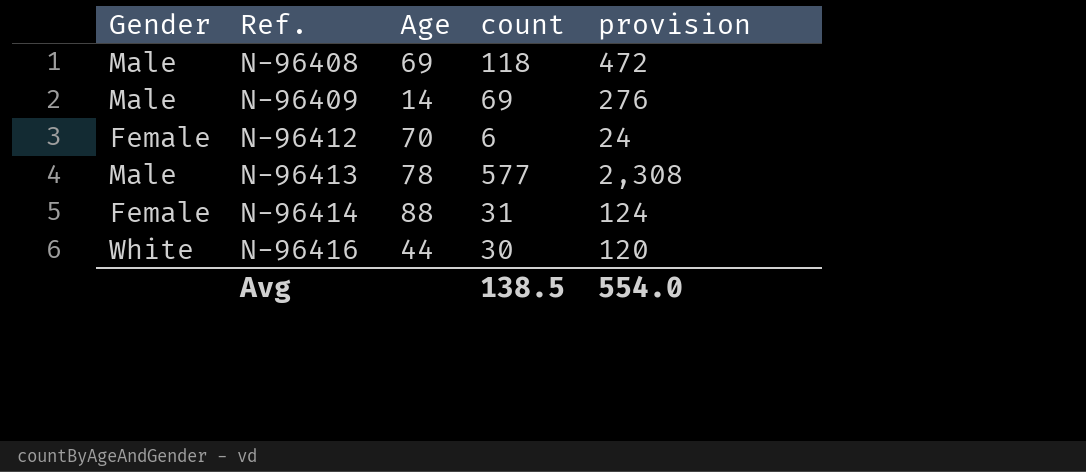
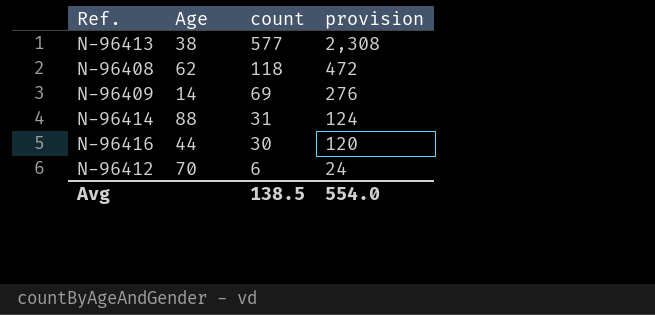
row order: Ref. ascending -> count descending
column Gender | position: 1 -> none
N-96413 | Age: 78 -> 38
N-96408 | Age: 69 -> 62

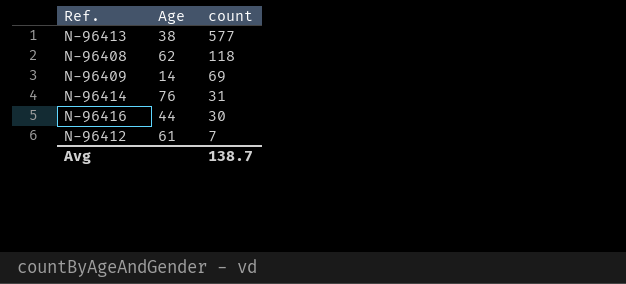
column provision | formula: [count] * 4 -> none
N-96414 | Age: 88 -> 76
N-96412 | Age: 70 -> 61
N-96412 | count: 6 -> 7
Avg | count: 138.5 -> 138.7

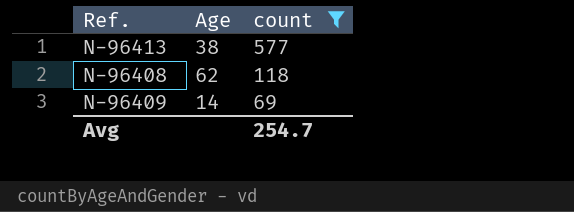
filter: none -> count >= 69
Avg | count: 138.7 -> 254.7

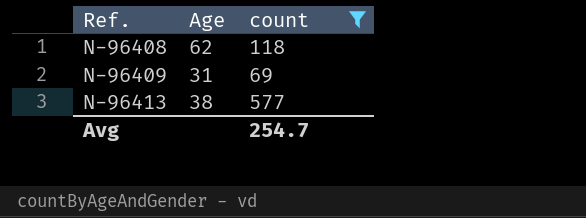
row order: count descending -> Ref. ascending
N-96409 | Age: 14 -> 31

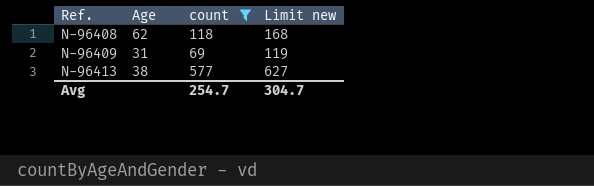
column Limit new | formula: none -> [count] + 50

